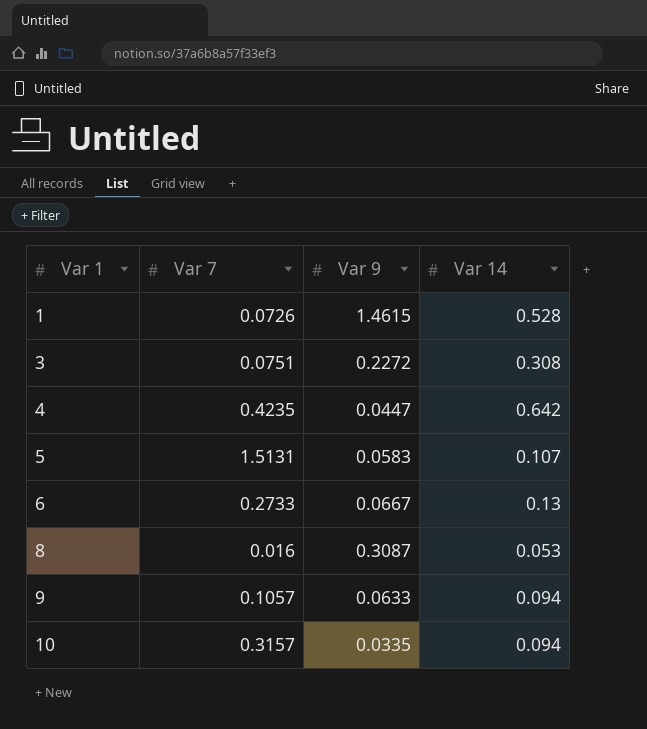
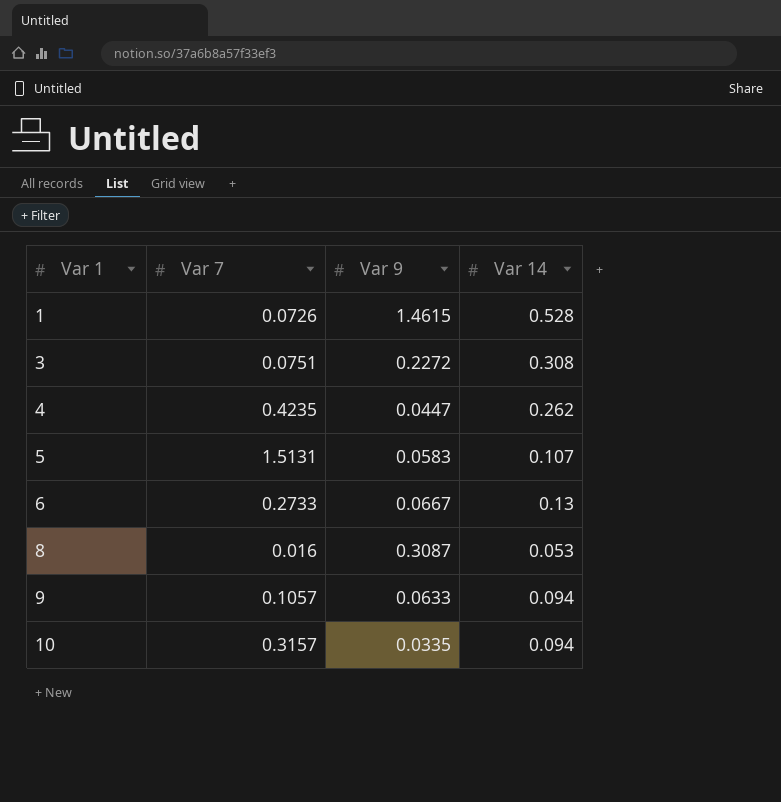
4 | Var 14: 0.642 -> 0.262

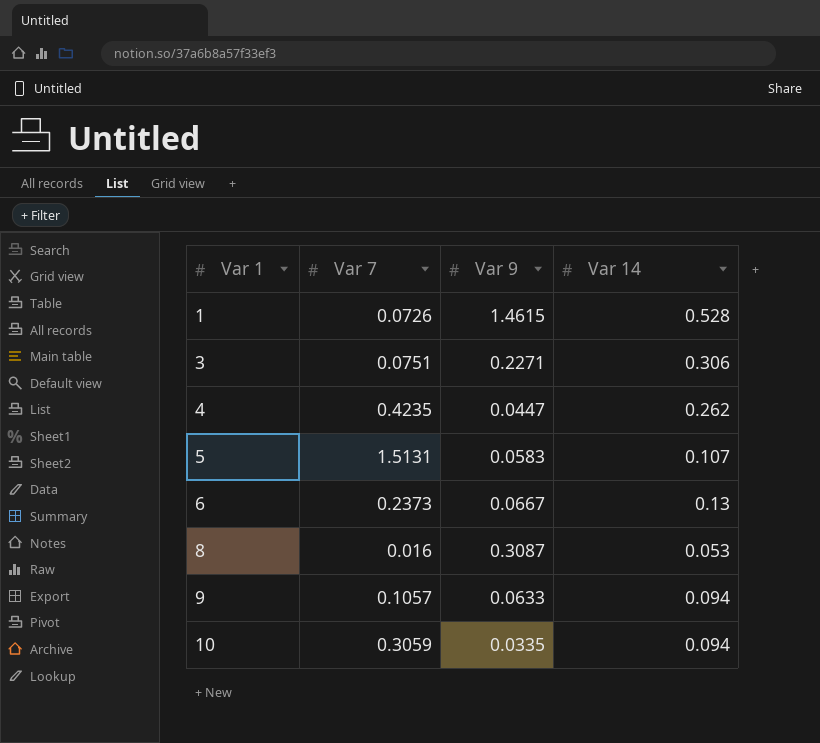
3 | Var 9: 0.2272 -> 0.2271
3 | Var 14: 0.308 -> 0.306
6 | Var 7: 0.2733 -> 0.2373
10 | Var 7: 0.3157 -> 0.3059

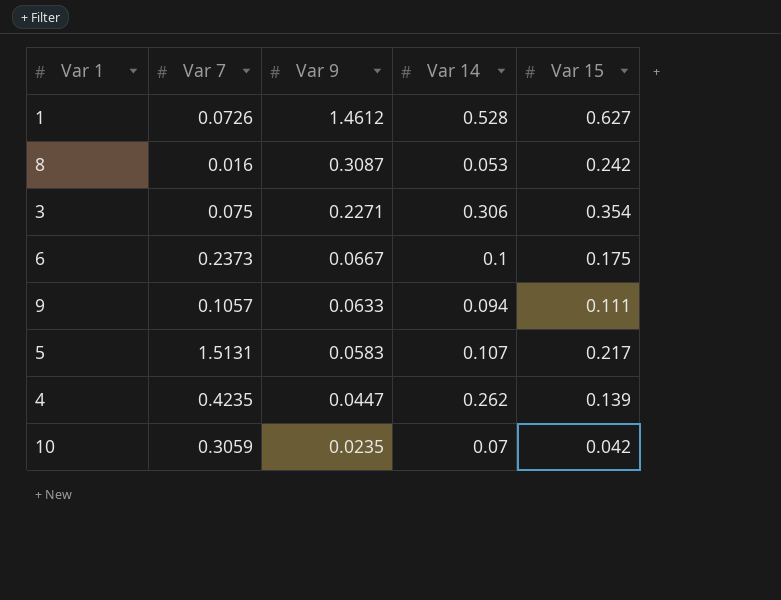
row order: Var 1 ascending -> Var 9 descending
column Var 15 | position: none -> 5
1 | Var 9: 1.4615 -> 1.4612
3 | Var 7: 0.0751 -> 0.075
6 | Var 14: 0.13 -> 0.1
10 | Var 9: 0.0335 -> 0.0235
10 | Var 14: 0.094 -> 0.07

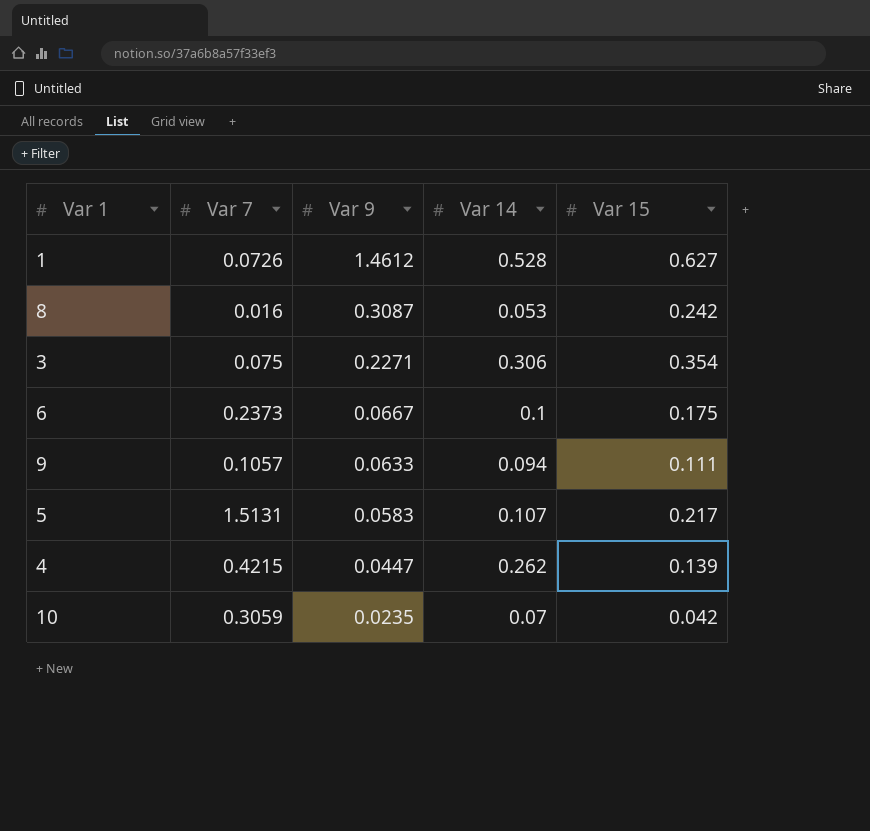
4 | Var 7: 0.4235 -> 0.4215

